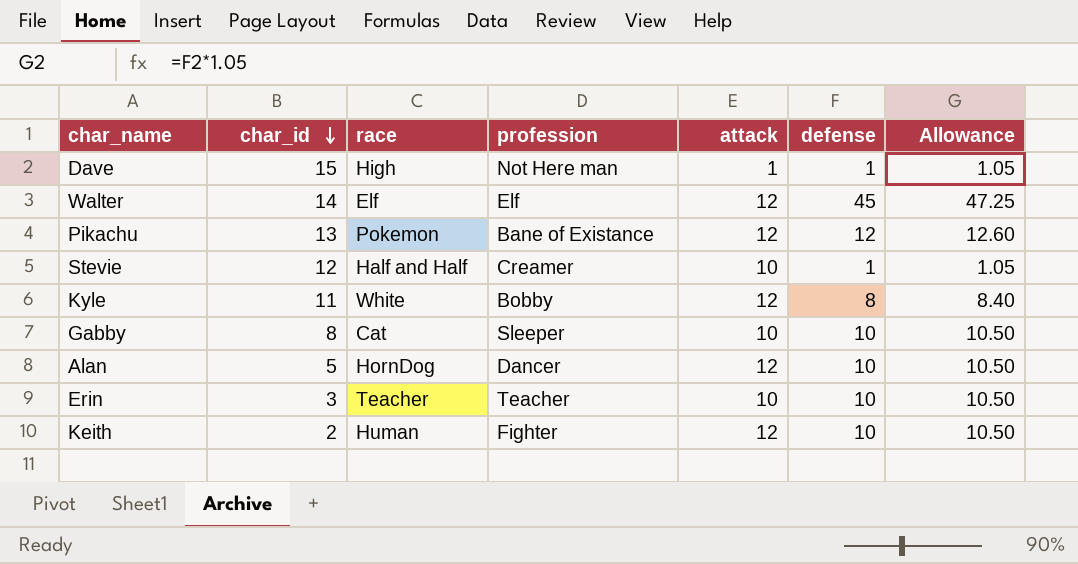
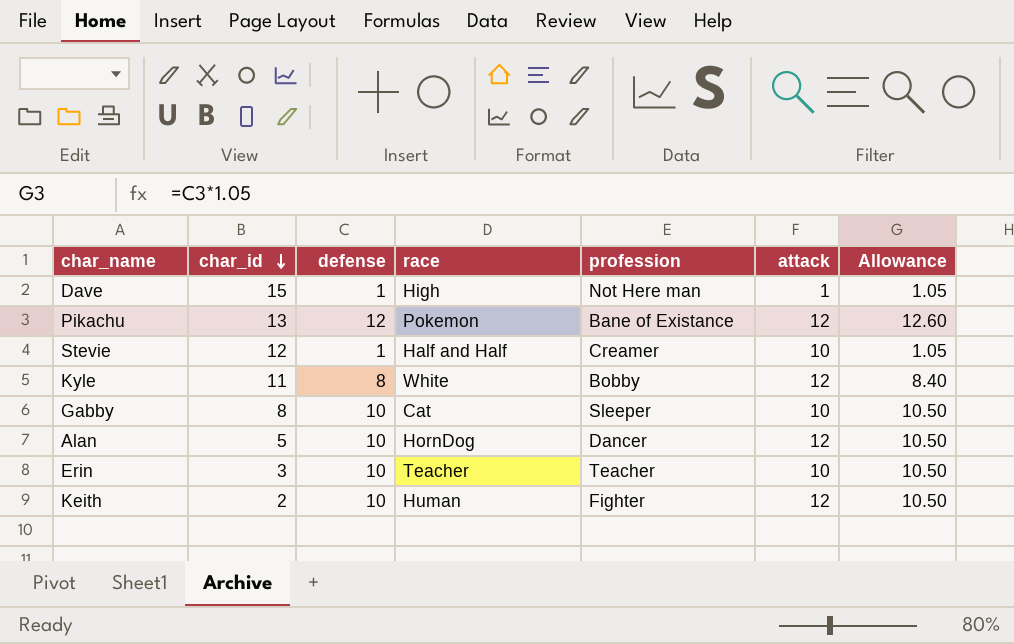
column defense | position: 6 -> 3
row Walter: 14 | Elf | Elf | 12 | 45 | 47.25 -> none

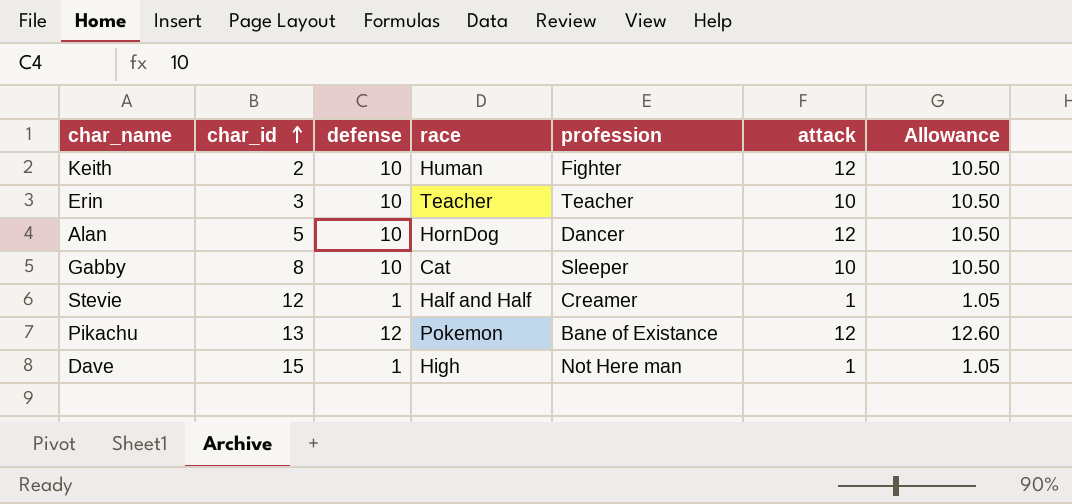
row order: char_id descending -> char_id ascending
row Kyle: 11 | 8 | White | Bobby | 12 | 8.40 -> none
Stevie | attack: 10 -> 1

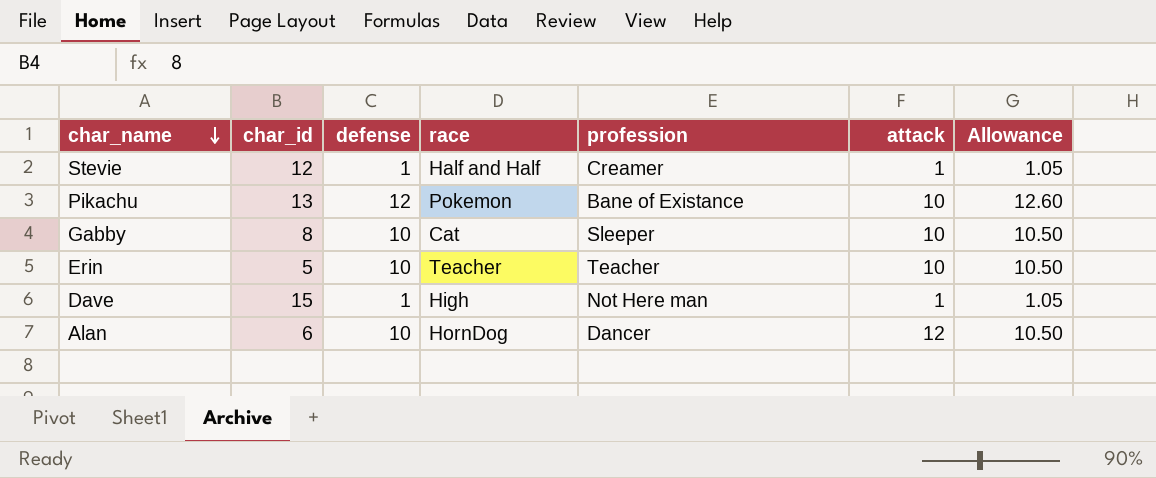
row order: char_id ascending -> char_name descending
row Keith: 2 | 10 | Human | Fighter | 12 | 10.50 -> none
Pikachu | attack: 12 -> 10
Erin | char_id: 3 -> 5
Alan | char_id: 5 -> 6

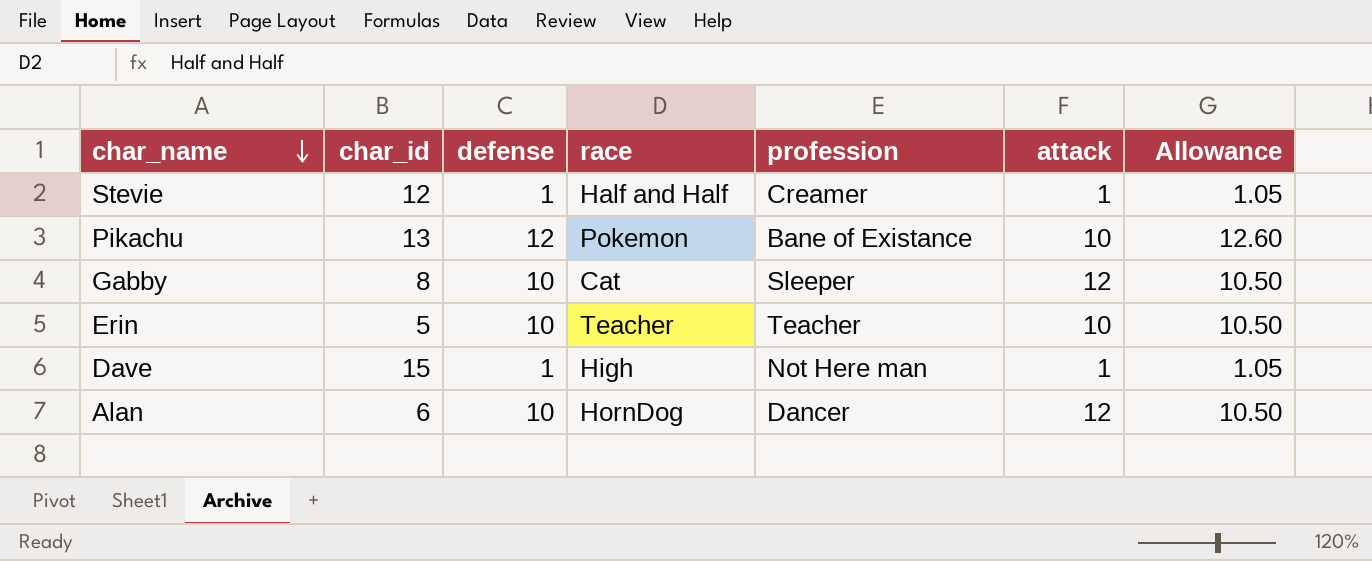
Gabby | attack: 10 -> 12

